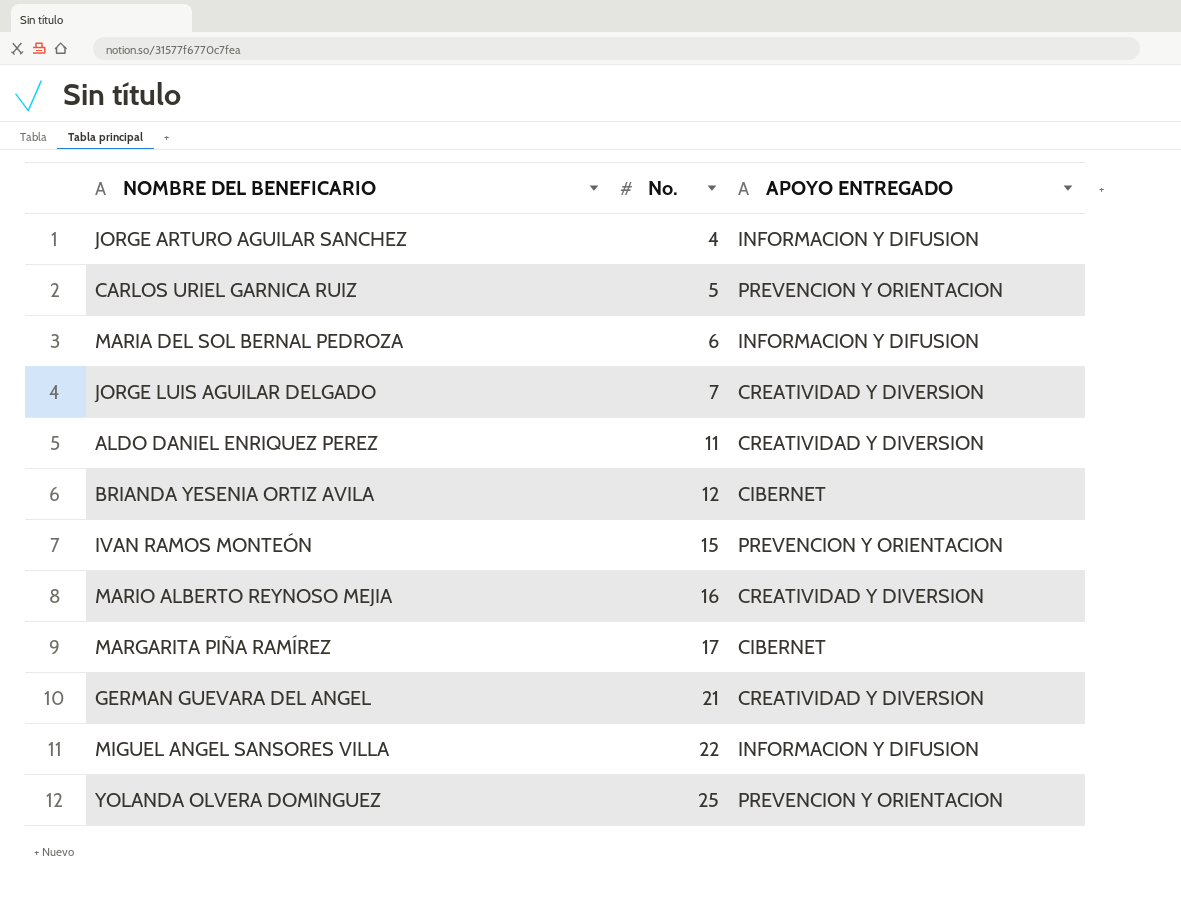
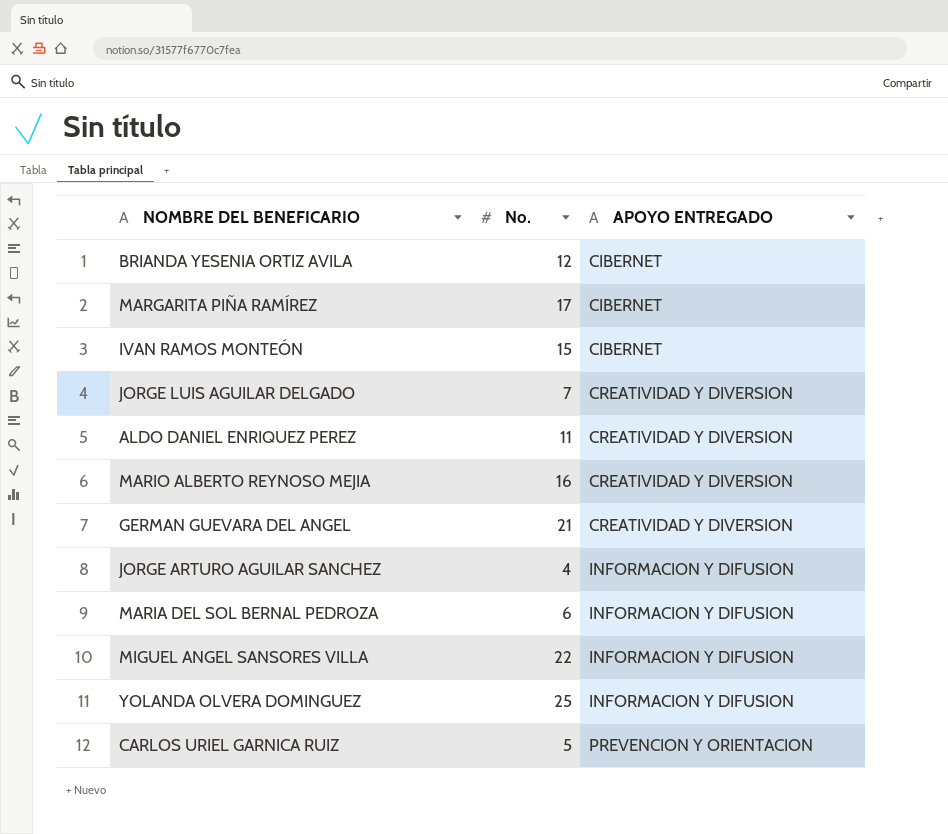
row order: No. ascending -> APOYO ENTREGADO ascending
IVAN RAMOS MONTEÓN | APOYO ENTREGADO: PREVENCION Y ORIENTACION -> CIBERNET
YOLANDA OLVERA DOMINGUEZ | APOYO ENTREGADO: PREVENCION Y ORIENTACION -> INFORMACION Y DIFUSION

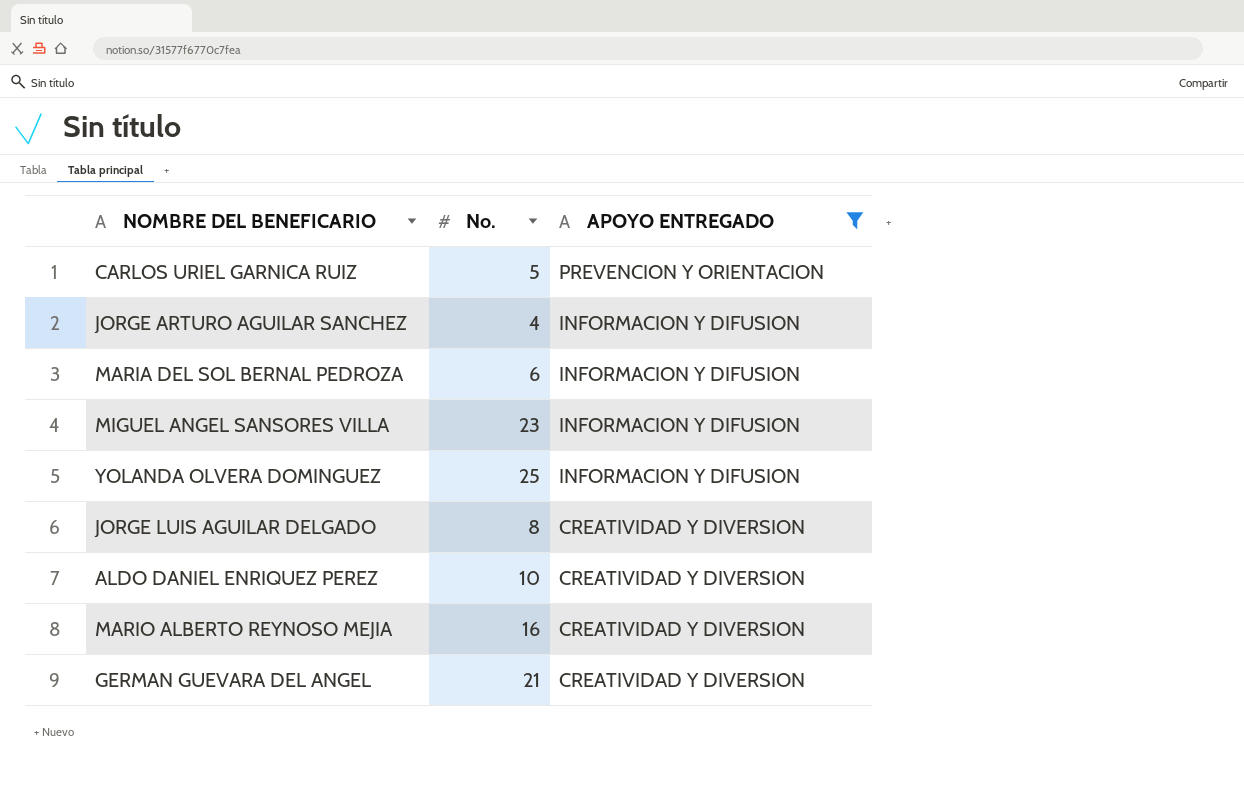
filter: none -> APOYO ENTREGADO != CIBERNET
row order: APOYO ENTREGADO ascending -> APOYO ENTREGADO descending
MIGUEL ANGEL SANSORES VILLA | No.: 22 -> 23
JORGE LUIS AGUILAR DELGADO | No.: 7 -> 8
ALDO DANIEL ENRIQUEZ PEREZ | No.: 11 -> 10

